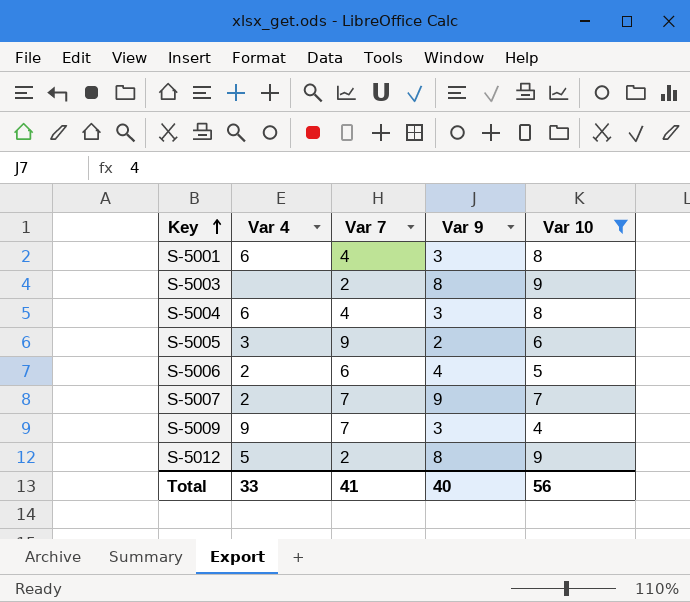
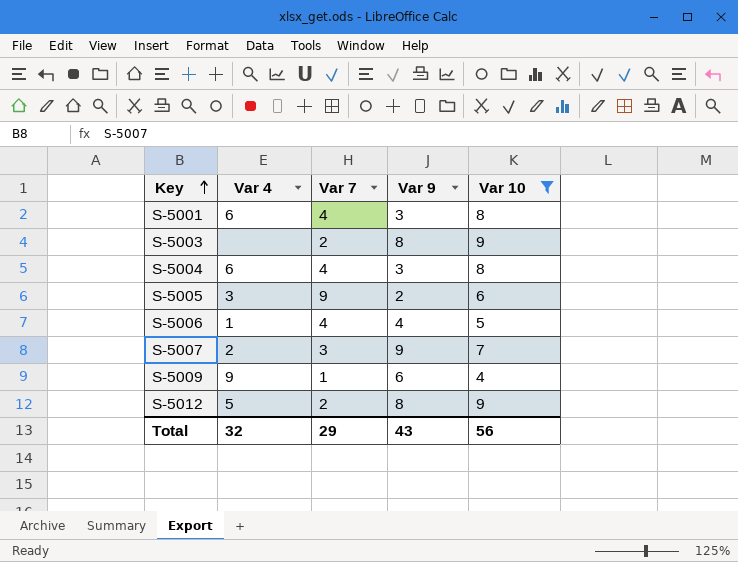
S-5006 | Var 4: 2 -> 1
S-5006 | Var 7: 6 -> 4
S-5007 | Var 7: 7 -> 3
S-5009 | Var 7: 7 -> 1
S-5009 | Var 9: 3 -> 6
Total | Var 4: 33 -> 32
Total | Var 7: 41 -> 29
Total | Var 9: 40 -> 43

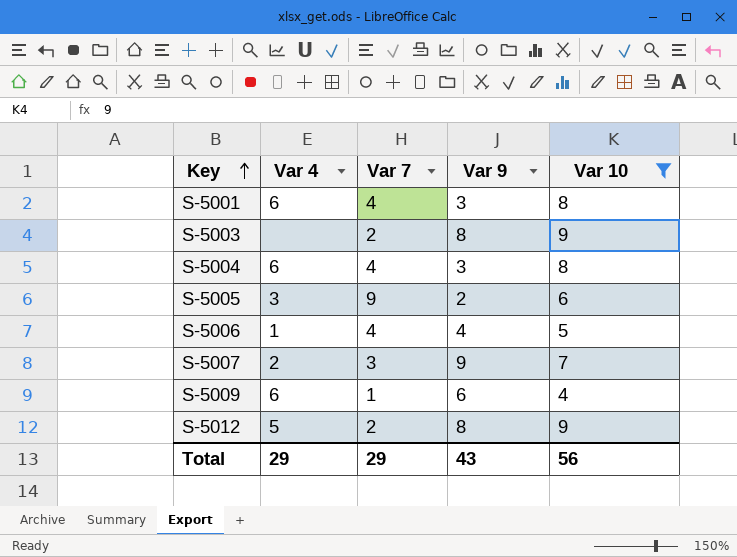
S-5009 | Var 4: 9 -> 6
Total | Var 4: 32 -> 29

